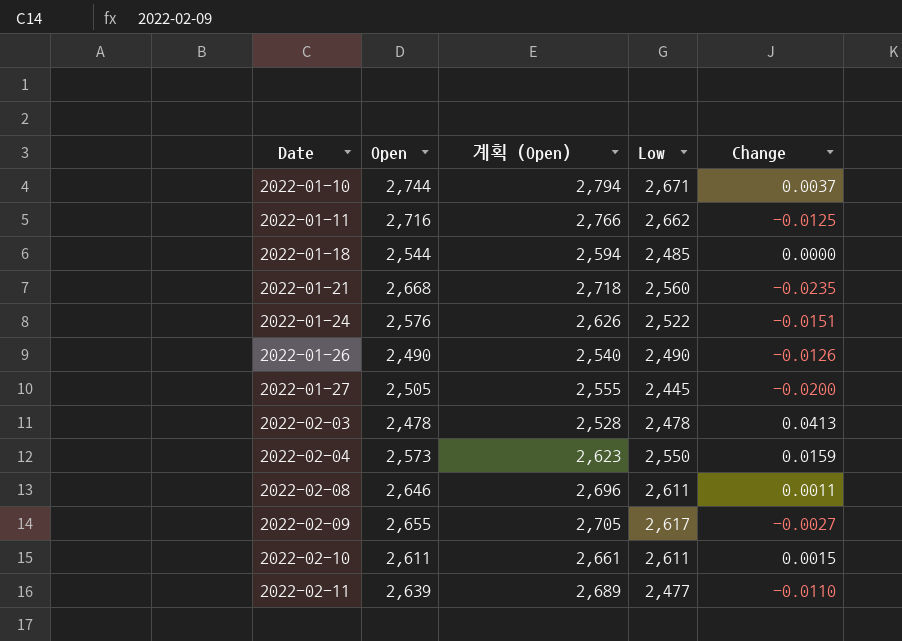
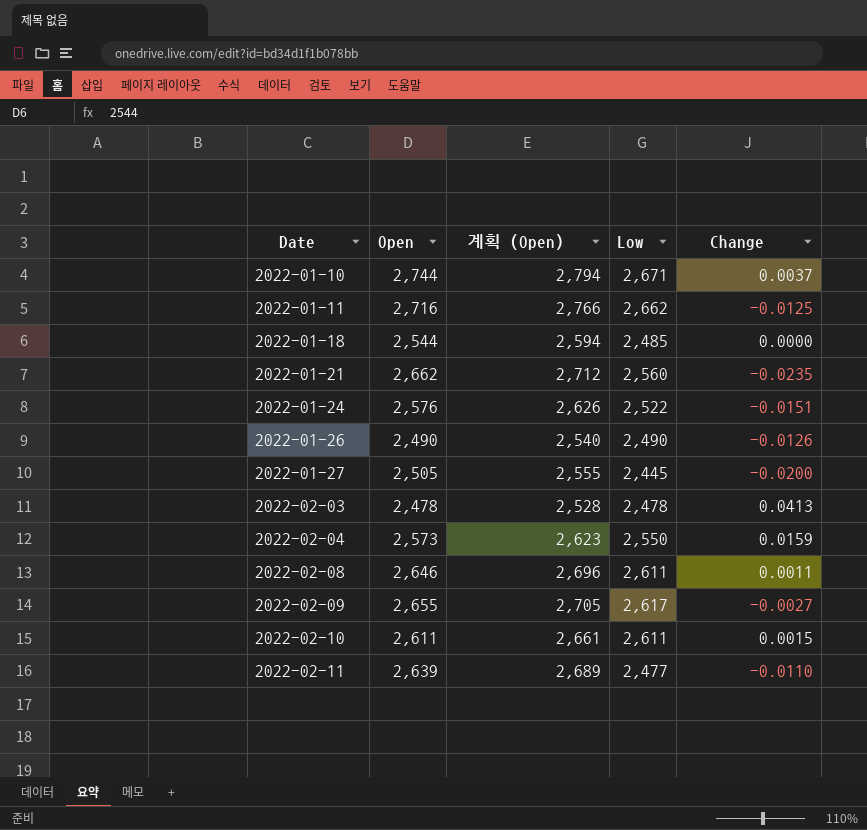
2022-01-21 | Open: 2,668 -> 2,662
2022-01-21 | 계획 (Open): 2,718 -> 2,712

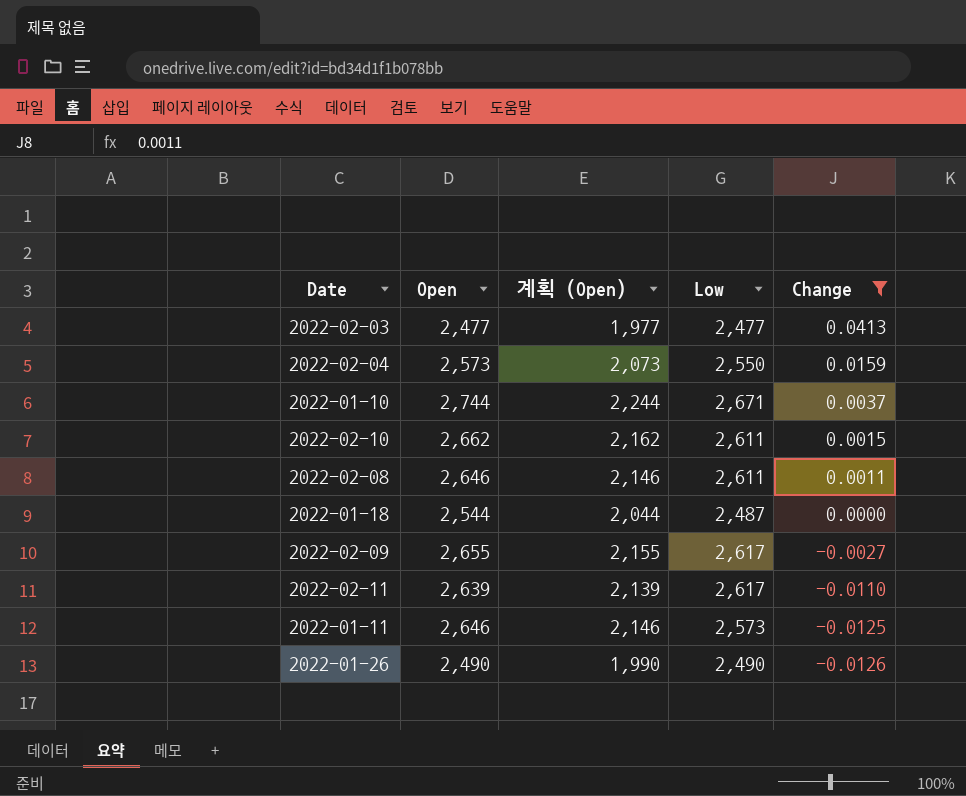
filter: none -> Change >= -0.0126
row order: Date ascending -> Change descending
column 계획 (Open) | formula: [Open] + 50 -> [Open] - 500
2022-02-03 | Open: 2,478 -> 2,477
2022-02-03 | Low: 2,478 -> 2,477
2022-02-10 | Open: 2,611 -> 2,662
2022-01-18 | Low: 2,485 -> 2,487
2022-02-11 | Low: 2,477 -> 2,617
2022-01-11 | Open: 2,716 -> 2,646
2022-01-11 | Low: 2,662 -> 2,573

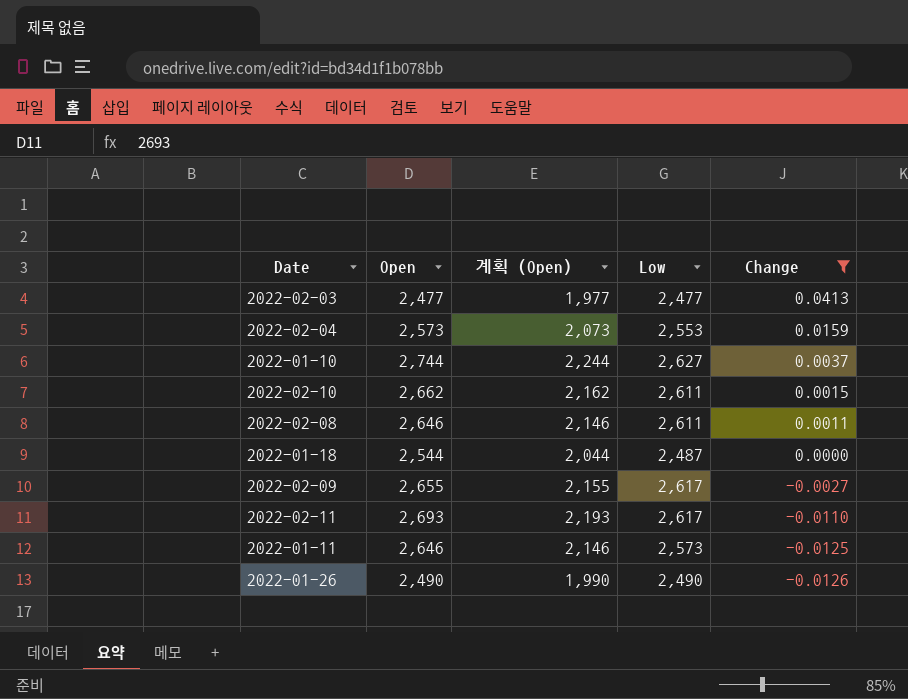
2022-02-04 | Low: 2,550 -> 2,553
2022-01-10 | Low: 2,671 -> 2,627
2022-02-11 | Open: 2,639 -> 2,693
2022-02-11 | 계획 (Open): 2,139 -> 2,193

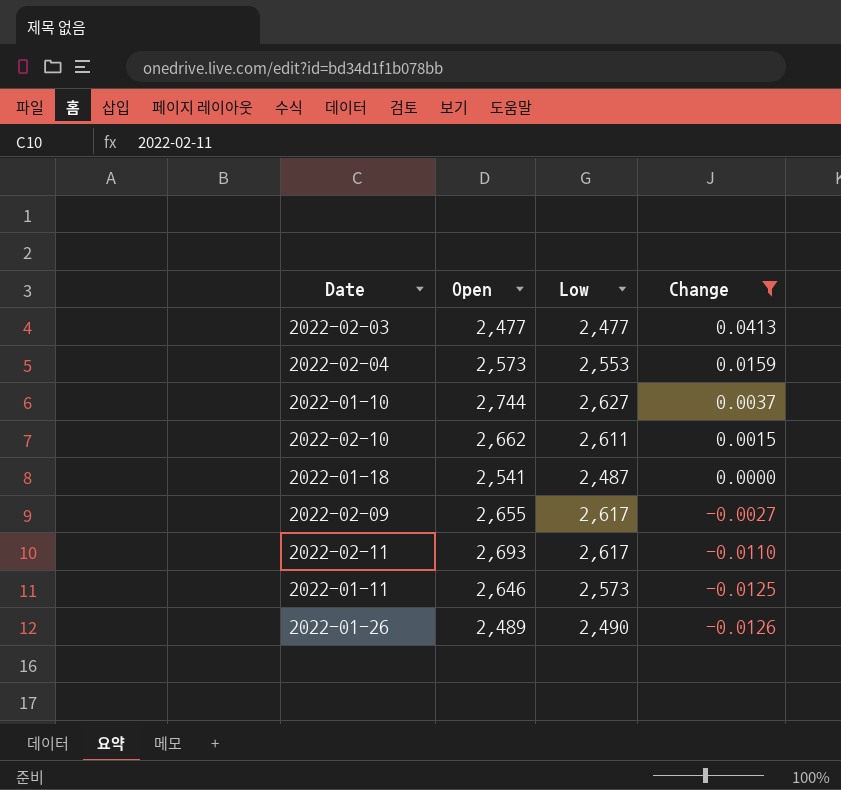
column 계획 (Open) | formula: [Open] - 500 -> none
row 2022-02-08: 2,646 | 2,146 | 2,611 | 0.0011 -> none
2022-01-18 | Open: 2,544 -> 2,541
2022-01-26 | Open: 2,490 -> 2,489

